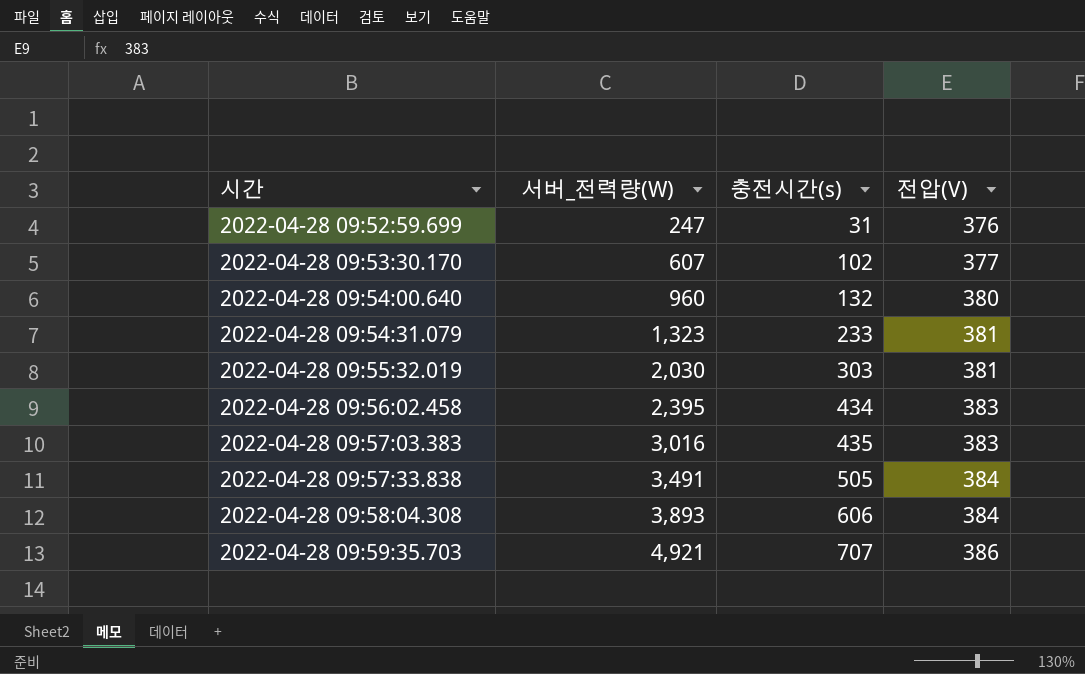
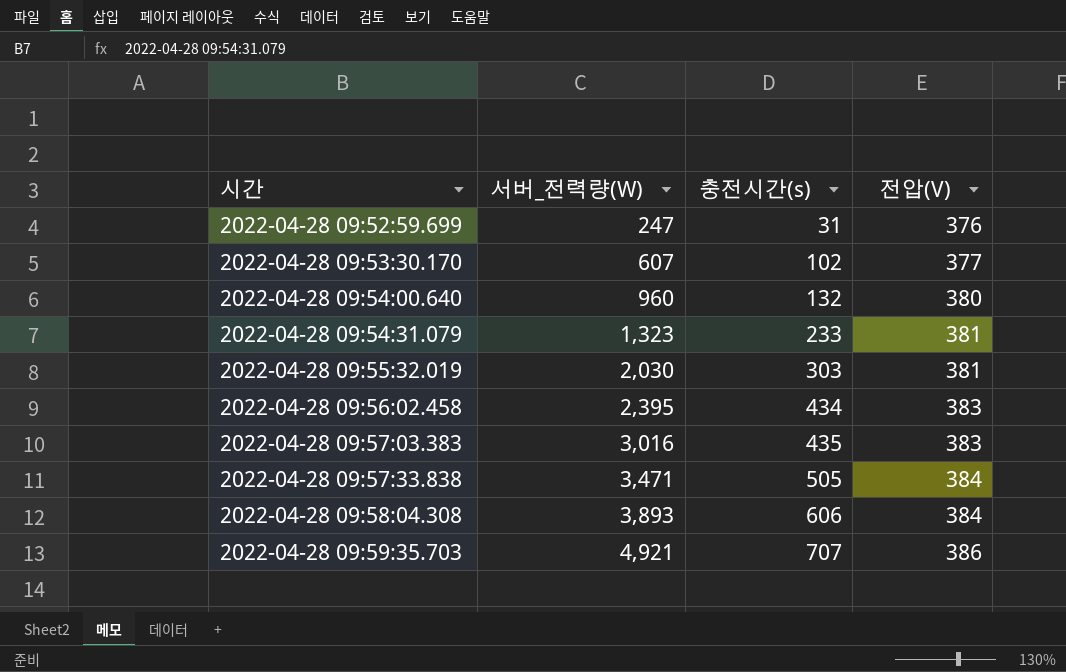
2022-04-28 09:57:33.838 | 서버_전력량(W): 3,491 -> 3,471

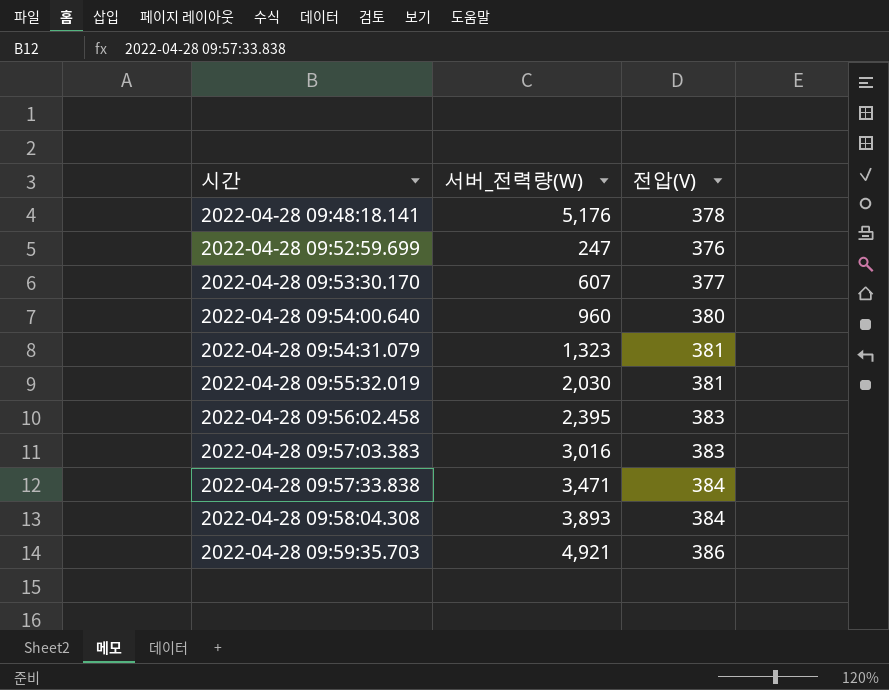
column 충전시간(s) | position: 3 -> none
row 2022-04-28 09:48:18.141: none -> 5,176 | 378

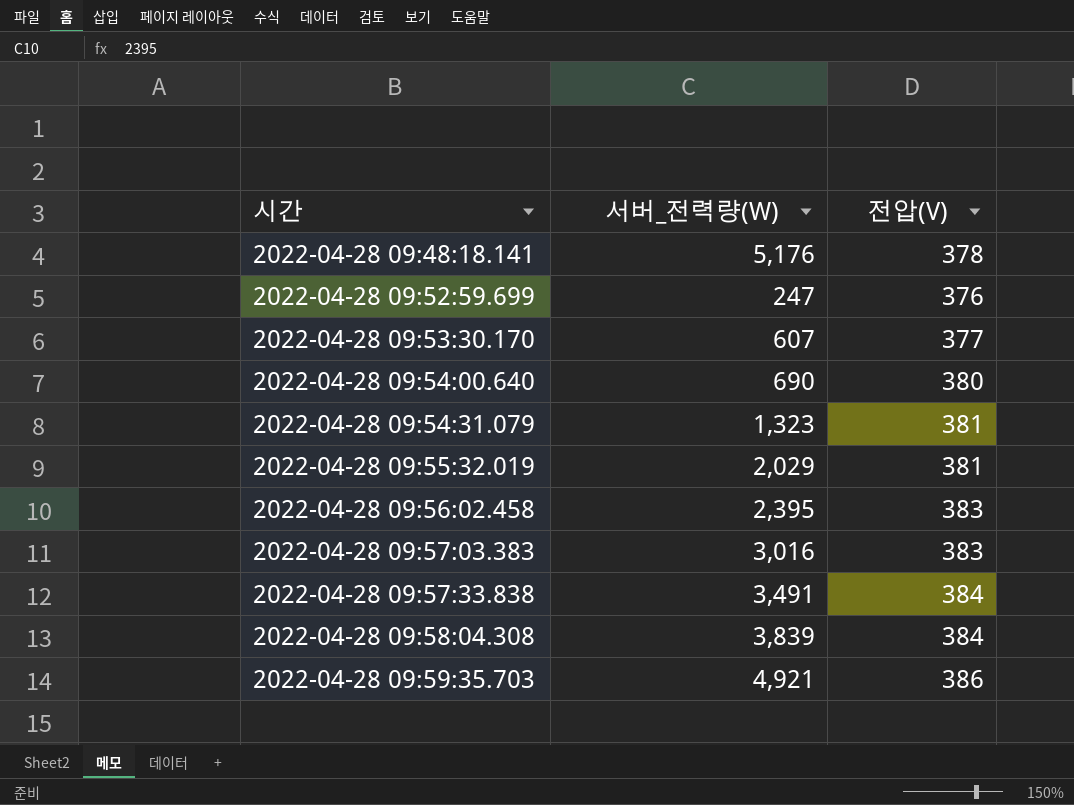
2022-04-28 09:54:00.640 | 서버_전력량(W): 960 -> 690
2022-04-28 09:55:32.019 | 서버_전력량(W): 2,030 -> 2,029
2022-04-28 09:57:33.838 | 서버_전력량(W): 3,471 -> 3,491
2022-04-28 09:58:04.308 | 서버_전력량(W): 3,893 -> 3,839

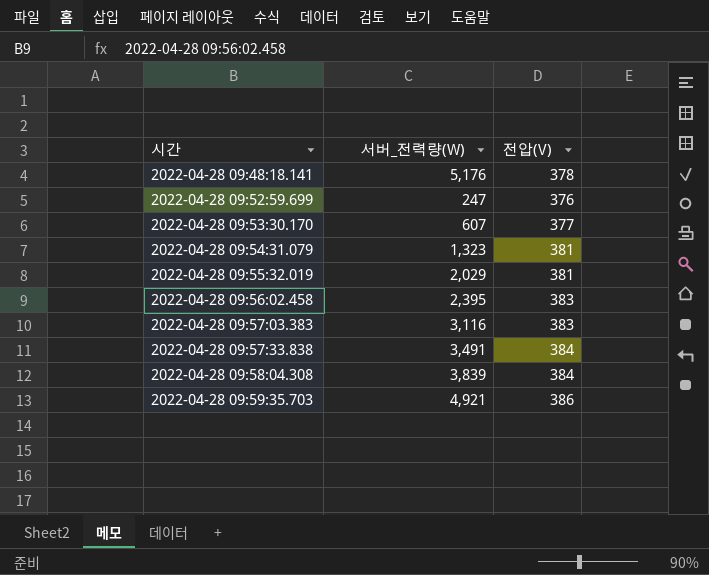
row 2022-04-28 09:54:00.640: 690 | 380 -> none
2022-04-28 09:57:03.383 | 서버_전력량(W): 3,016 -> 3,116

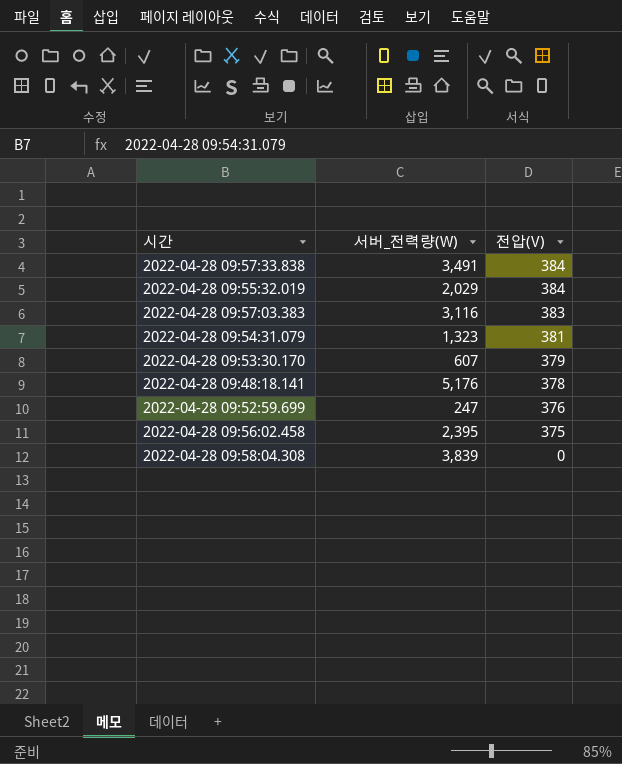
row order: 시간 ascending -> 전압(V) descending
row 2022-04-28 09:59:35.703: 4,921 | 386 -> none
2022-04-28 09:55:32.019 | 전압(V): 381 -> 384
2022-04-28 09:53:30.170 | 전압(V): 377 -> 379
2022-04-28 09:56:02.458 | 전압(V): 383 -> 375
2022-04-28 09:58:04.308 | 전압(V): 384 -> 0

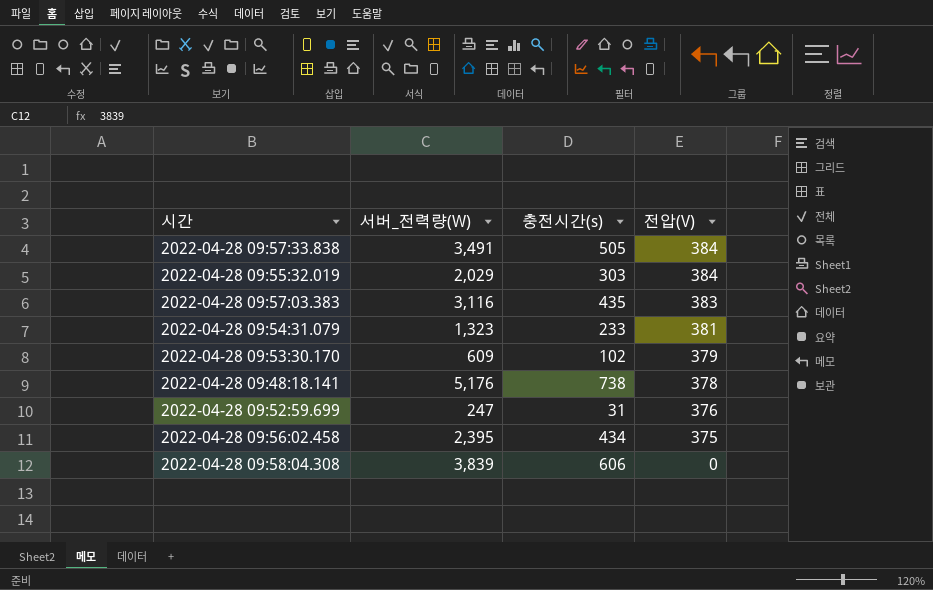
column 충전시간(s) | position: none -> 3
2022-04-28 09:53:30.170 | 서버_전력량(W): 607 -> 609

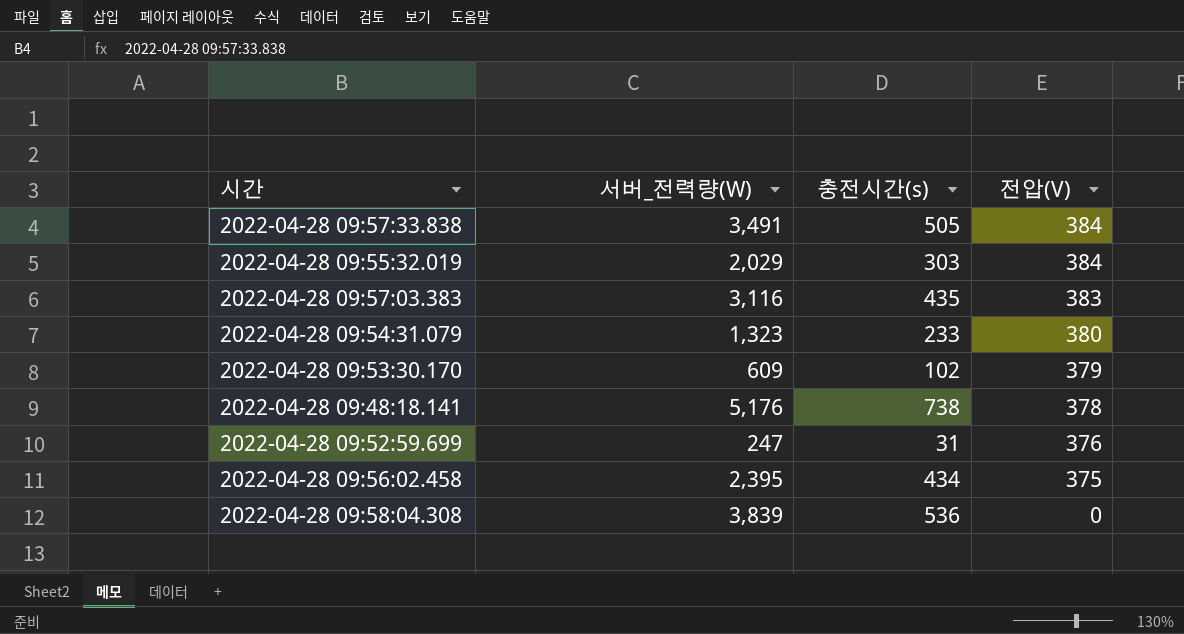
2022-04-28 09:54:31.079 | 전압(V): 381 -> 380
2022-04-28 09:58:04.308 | 충전시간(s): 606 -> 536

